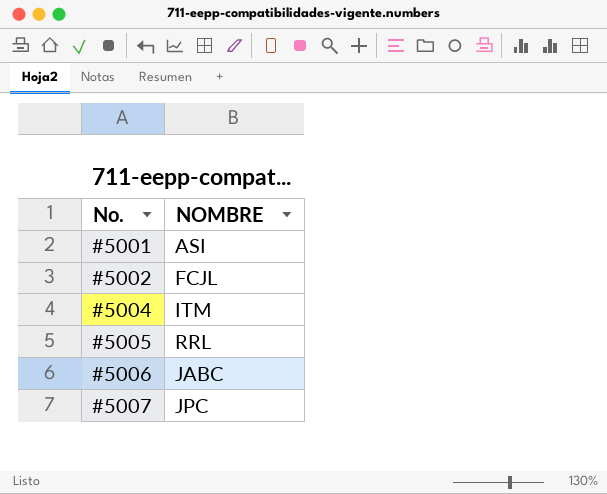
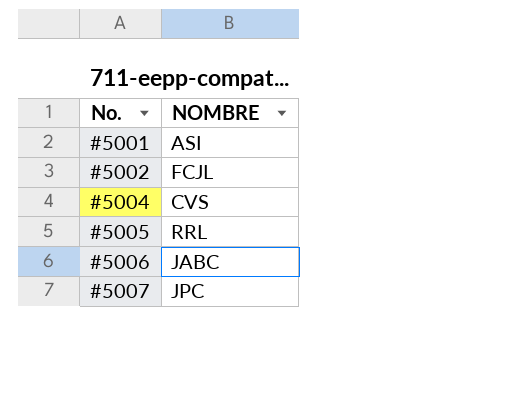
#5004 | NOMBRE: ITM -> CVS

